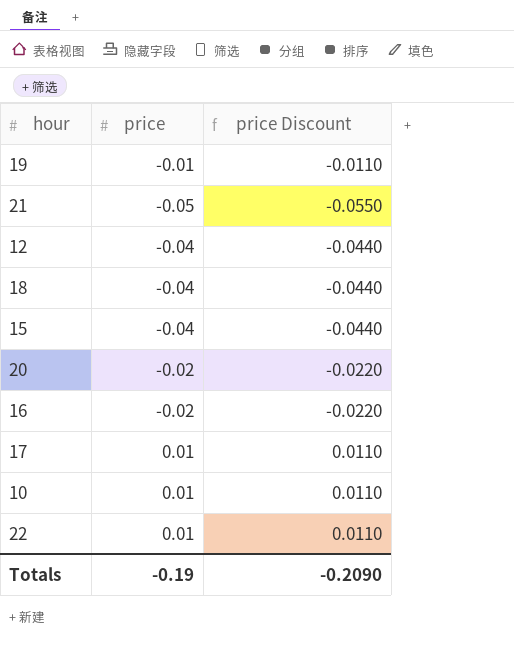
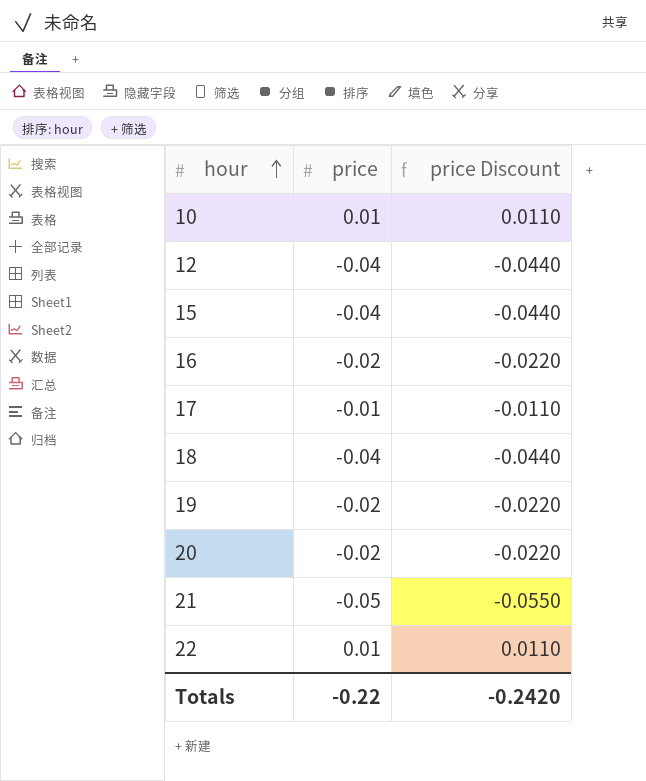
row order: none -> hour ascending
17 | price: 0.01 -> -0.01
17 | price Discount: 0.0110 -> -0.0110
19 | price: -0.01 -> -0.02
19 | price Discount: -0.0110 -> -0.0220
Totals | price: -0.19 -> -0.22
Totals | price Discount: -0.2090 -> -0.2420

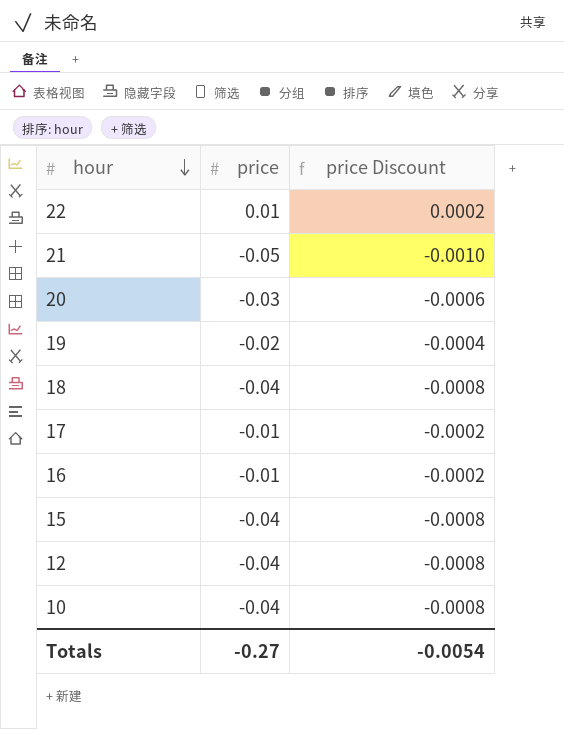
row order: hour ascending -> hour descending
column price Discount | formula: [price] * 1.1 -> [price] * 0.02
20 | price: -0.02 -> -0.03
16 | price: -0.02 -> -0.01
10 | price: 0.01 -> -0.04
Totals | price: -0.22 -> -0.27
Totals | price Discount: -0.2420 -> -0.0054

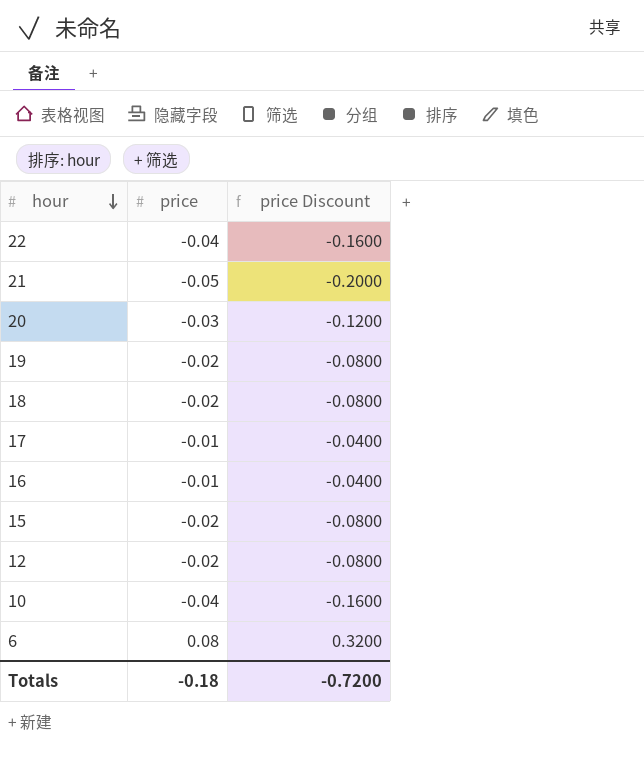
column price Discount | formula: [price] * 0.02 -> [price] * 4
22 | price: 0.01 -> -0.04
18 | price: -0.04 -> -0.02
15 | price: -0.04 -> -0.02
12 | price: -0.04 -> -0.02
row 6: none -> 0.08 | 0.3200
Totals | price: -0.27 -> -0.18
Totals | price Discount: -0.0054 -> -0.7200

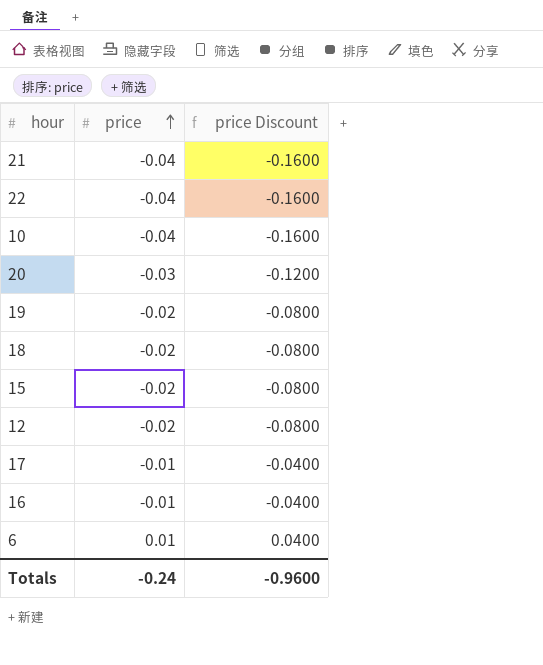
row order: hour descending -> price ascending
21 | price: -0.05 -> -0.04
21 | price Discount: -0.2000 -> -0.1600
6 | price: 0.08 -> 0.01
6 | price Discount: 0.3200 -> 0.0400
Totals | price: -0.18 -> -0.24
Totals | price Discount: -0.7200 -> -0.9600

